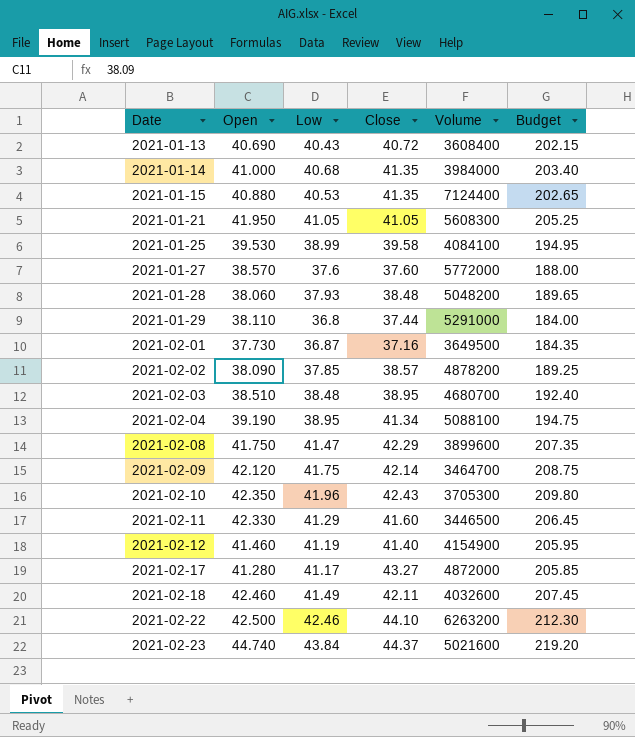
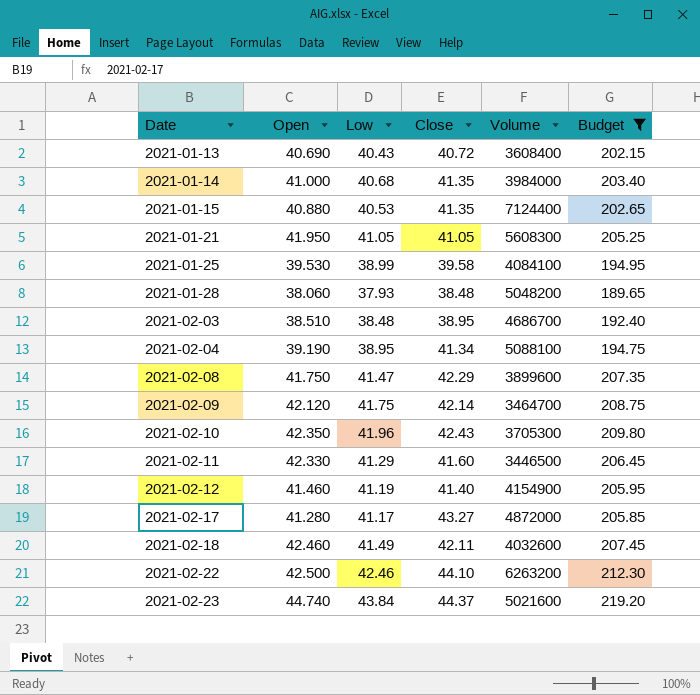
filter: none -> Budget >= 189.65
2021-02-03 | Volume: 4680700 -> 4686700

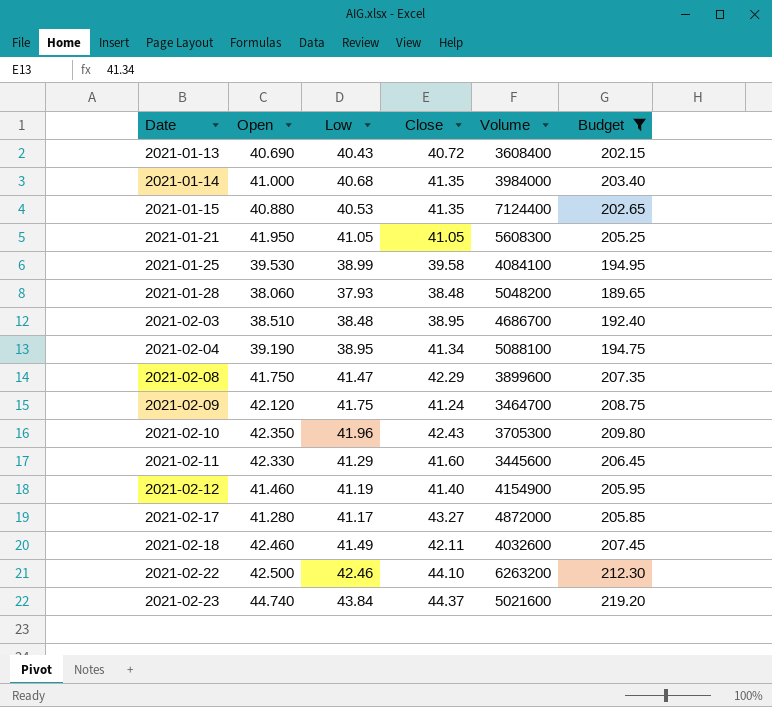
2021-02-09 | Close: 42.14 -> 41.24
2021-02-11 | Volume: 3446500 -> 3445600

